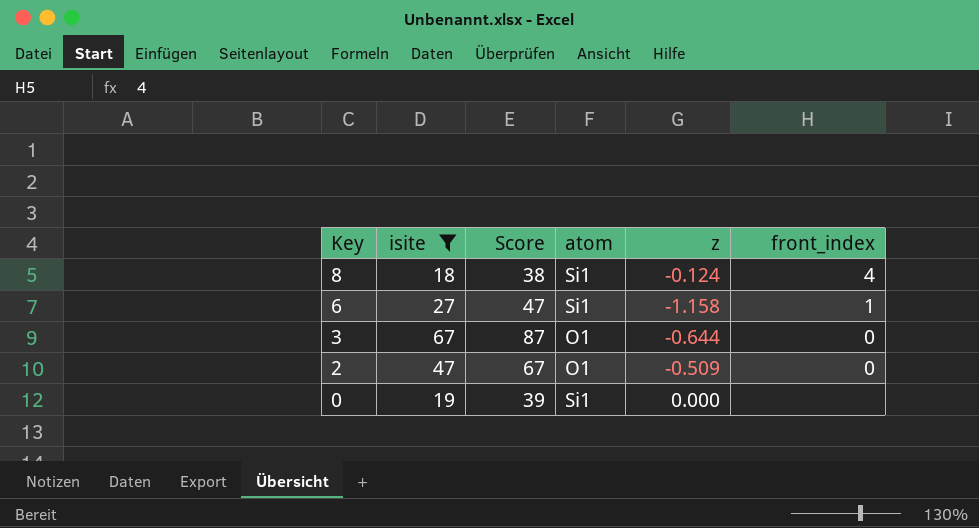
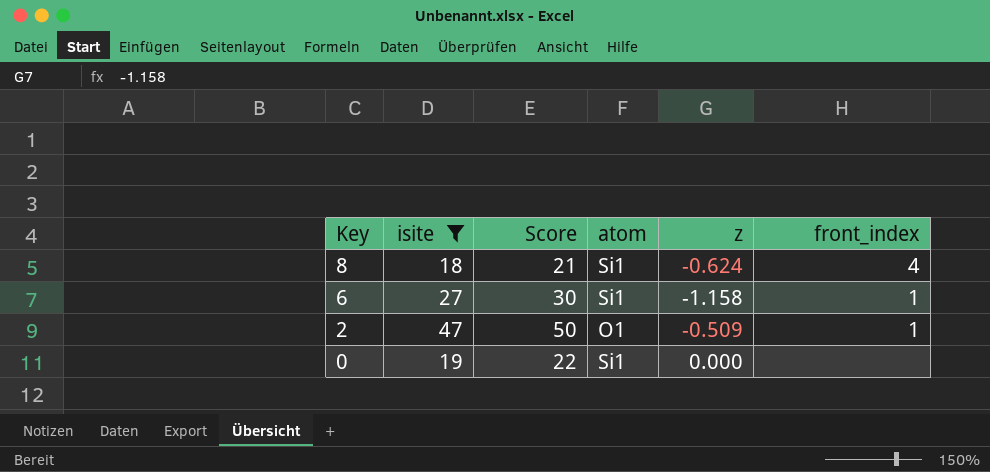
column Score | formula: [isite] + 20 -> [isite] + 3
row 3: 67 | 87 | O1 | -0.644 | 0 -> none
8 | z: -0.124 -> -0.624
2 | front_index: 0 -> 1

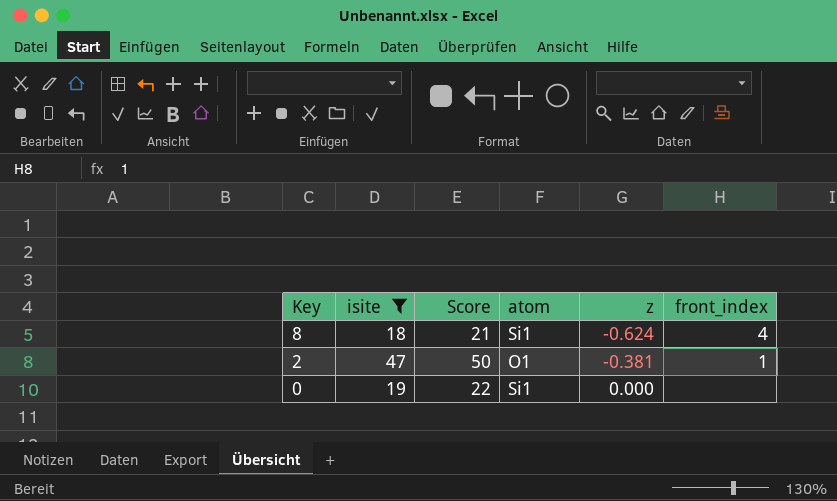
row 6: 27 | 30 | Si1 | -1.158 | 1 -> none
2 | z: -0.509 -> -0.381

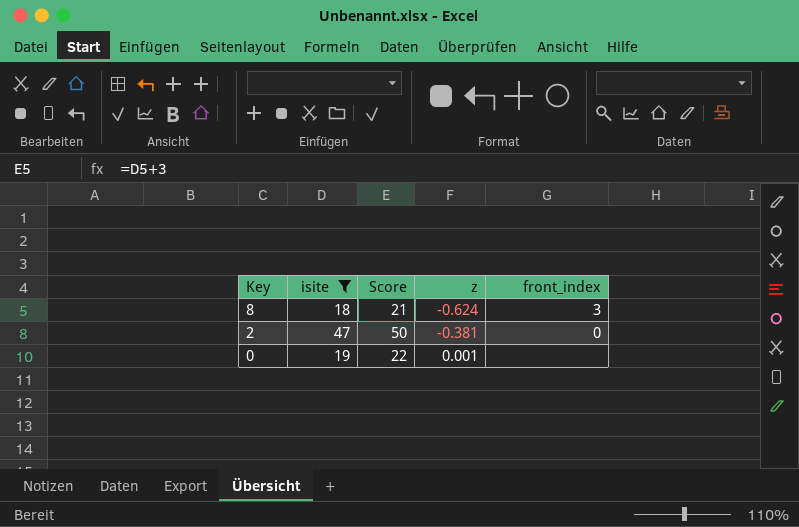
column atom | position: 4 -> none
8 | front_index: 4 -> 3
2 | front_index: 1 -> 0
0 | z: 0.000 -> 0.001

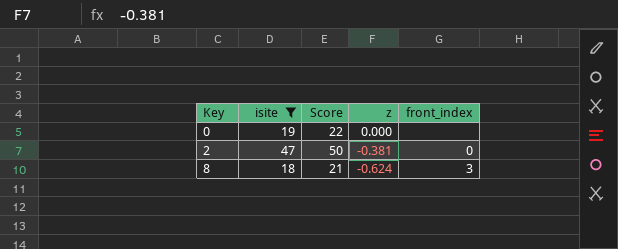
row order: Key descending -> Key ascending
0 | z: 0.001 -> 0.000

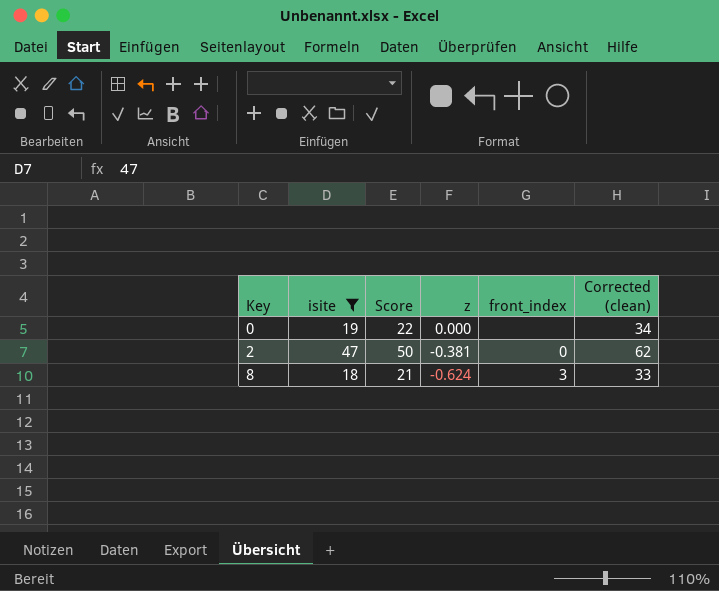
column Corrected (clean) | formula: none -> [isite] + 15

